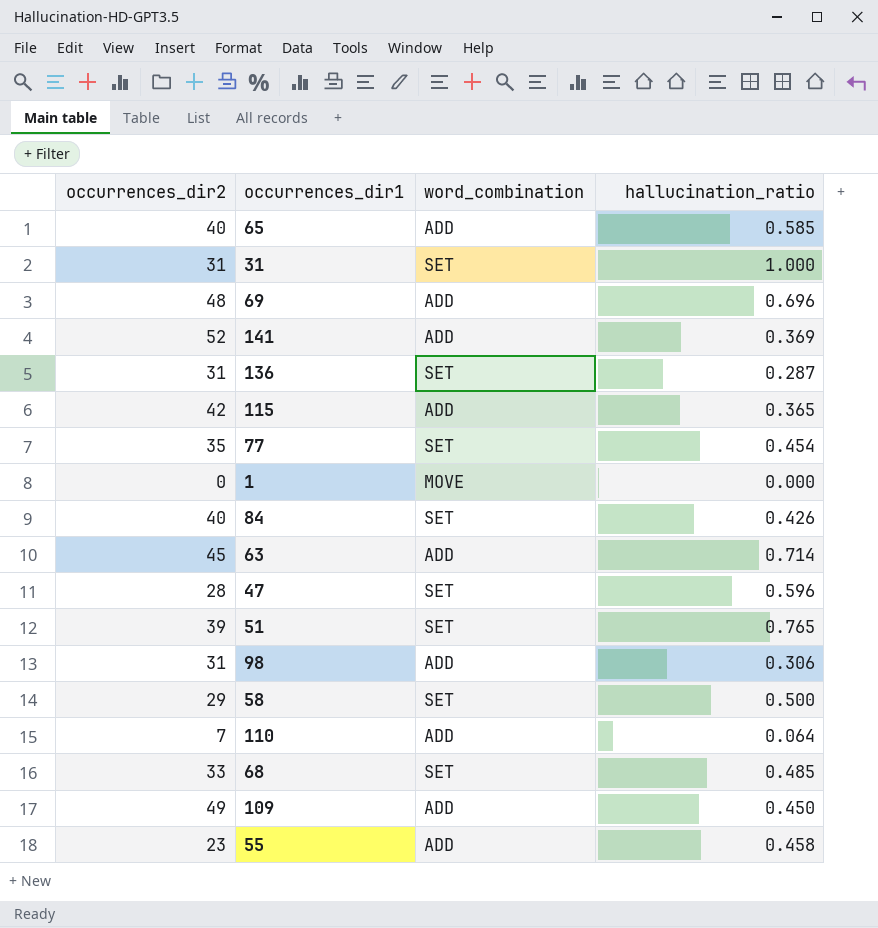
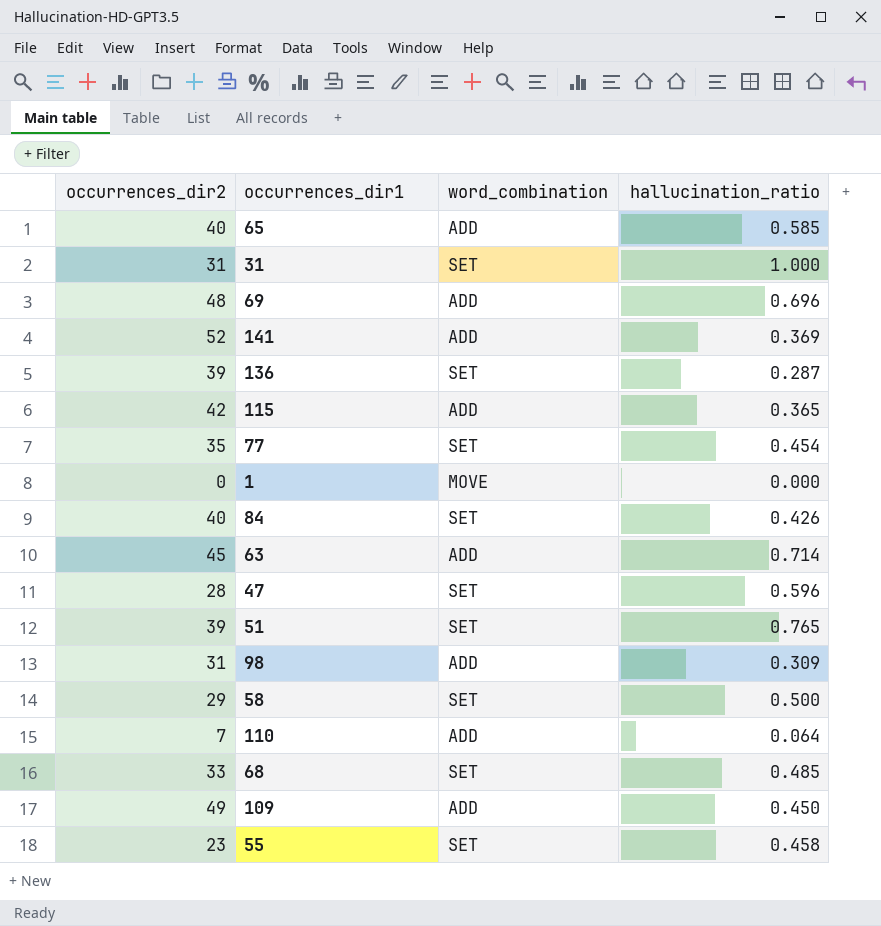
136 | occurrences_dir2: 31 -> 39
98 | hallucination_ratio: 0.306 -> 0.309
55 | word_combination: ADD -> SET

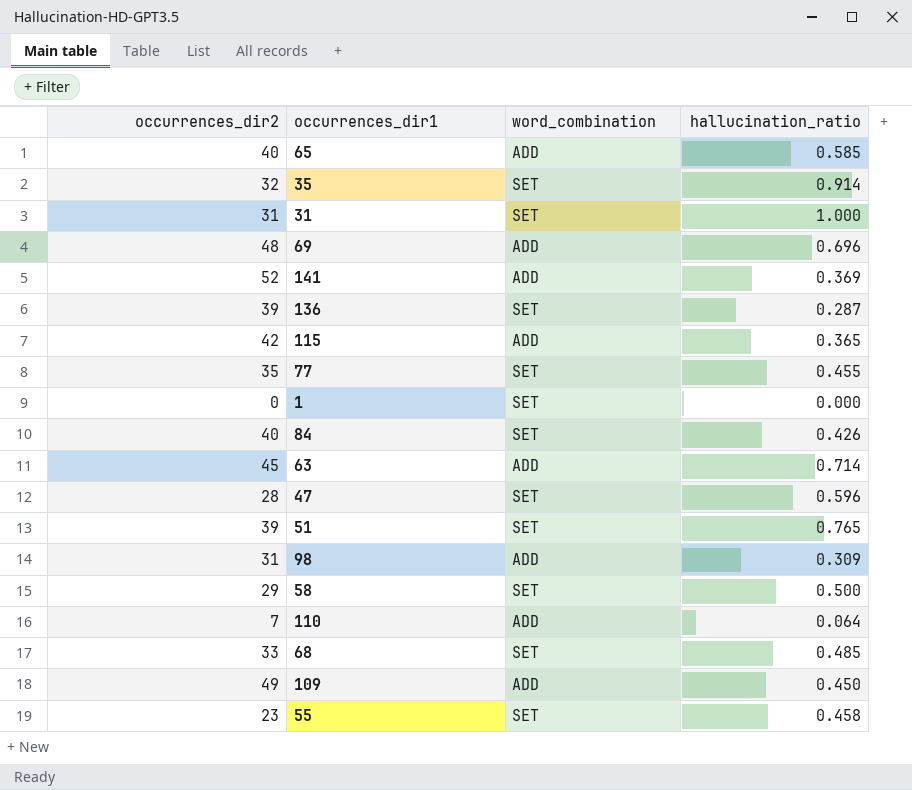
row 35: none -> 32 | SET | 0.914
77 | hallucination_ratio: 0.454 -> 0.455
1 | word_combination: MOVE -> SET

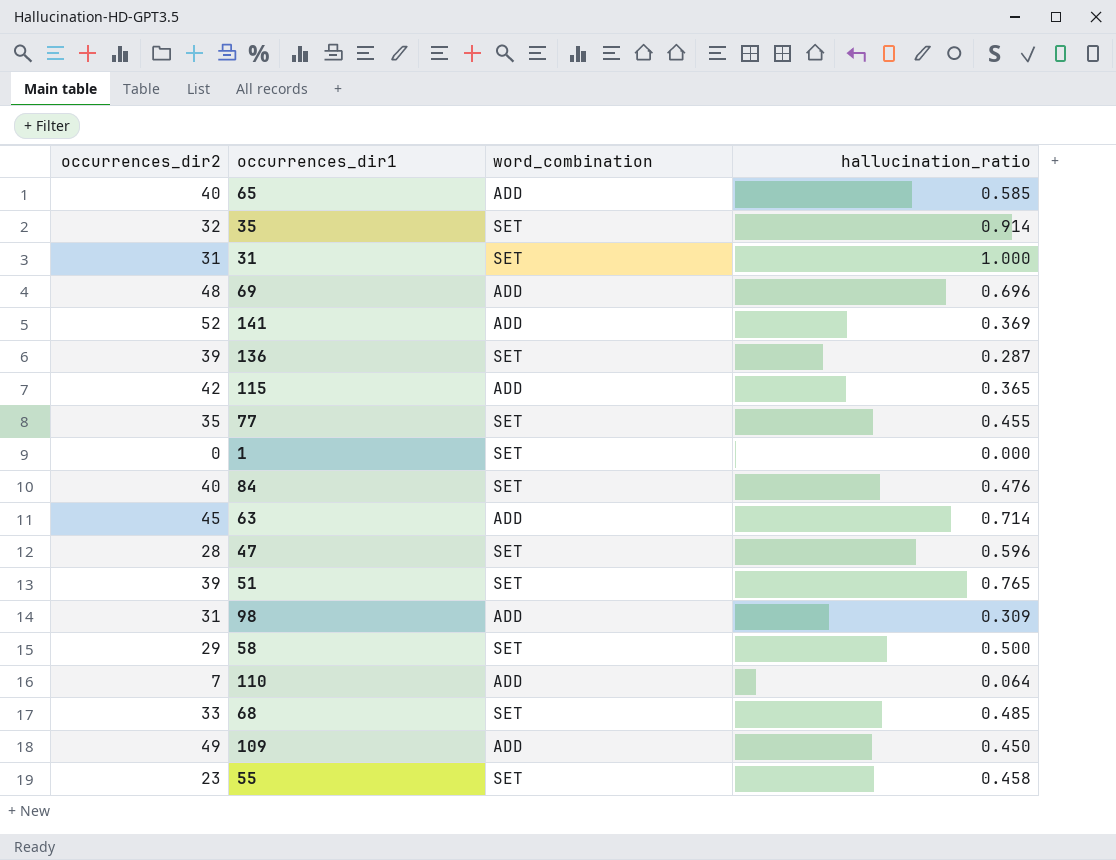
84 | hallucination_ratio: 0.426 -> 0.476

